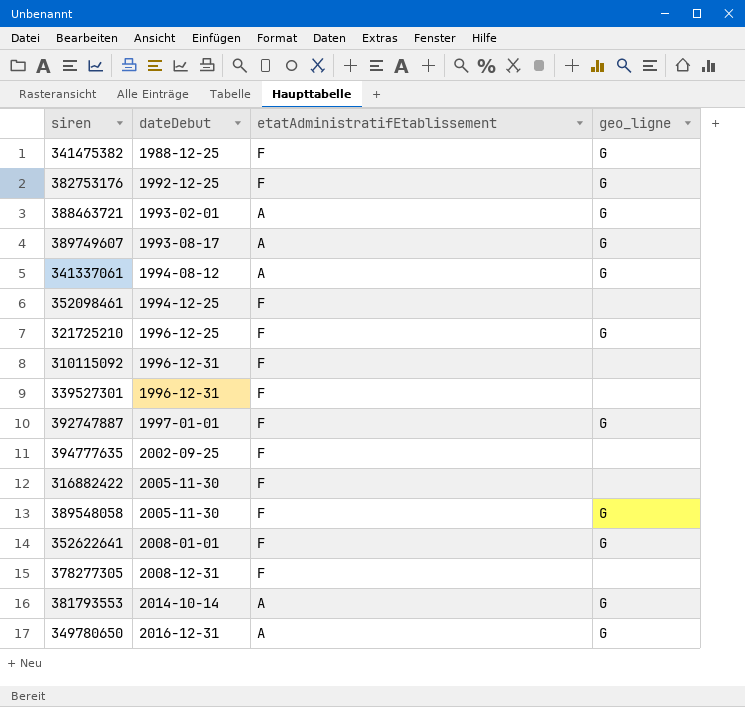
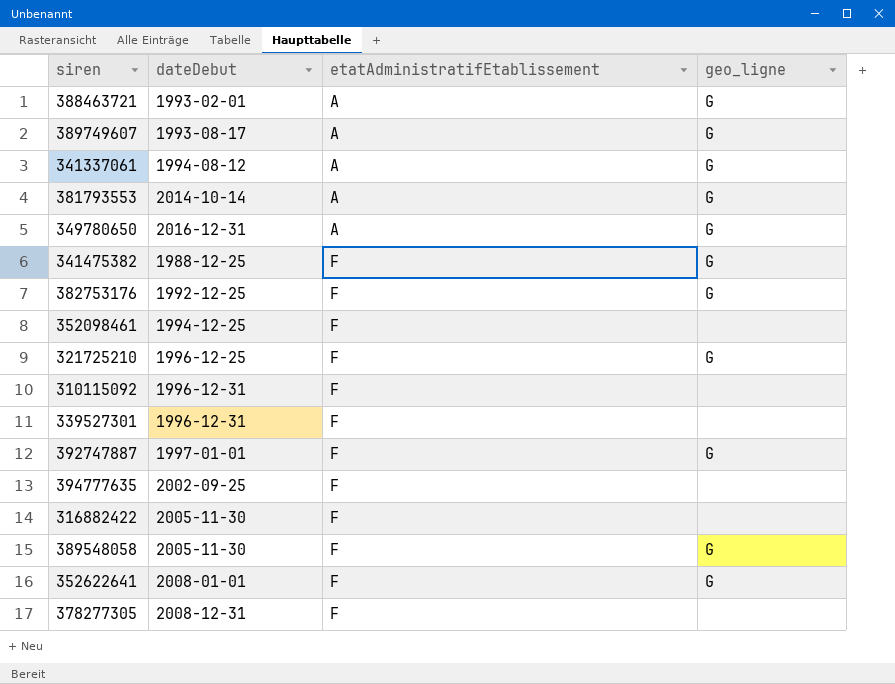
row order: dateDebut ascending -> etatAdministratifEtablissement ascending

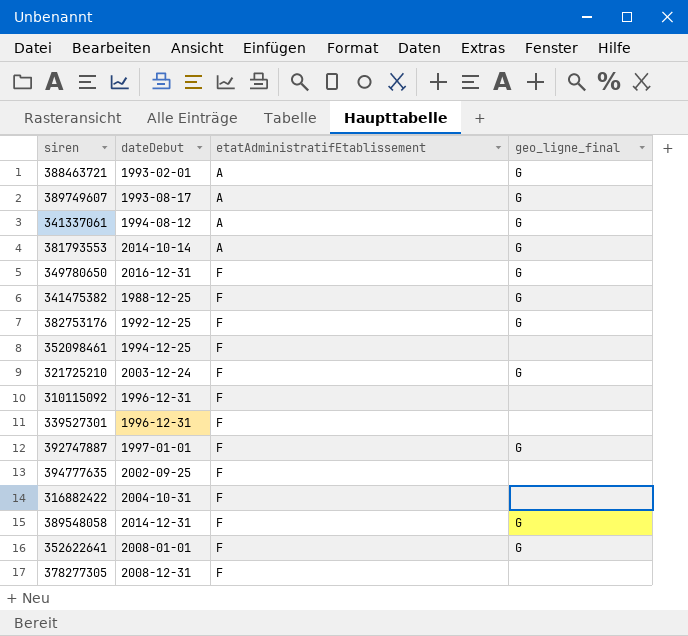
column name: geo_ligne -> geo_ligne_final
349780650 | etatAdministratifEtablissement: A -> F
321725210 | dateDebut: 1996-12-25 -> 2003-12-24
316882422 | dateDebut: 2005-11-30 -> 2004-10-31
389548058 | dateDebut: 2005-11-30 -> 2014-12-31

